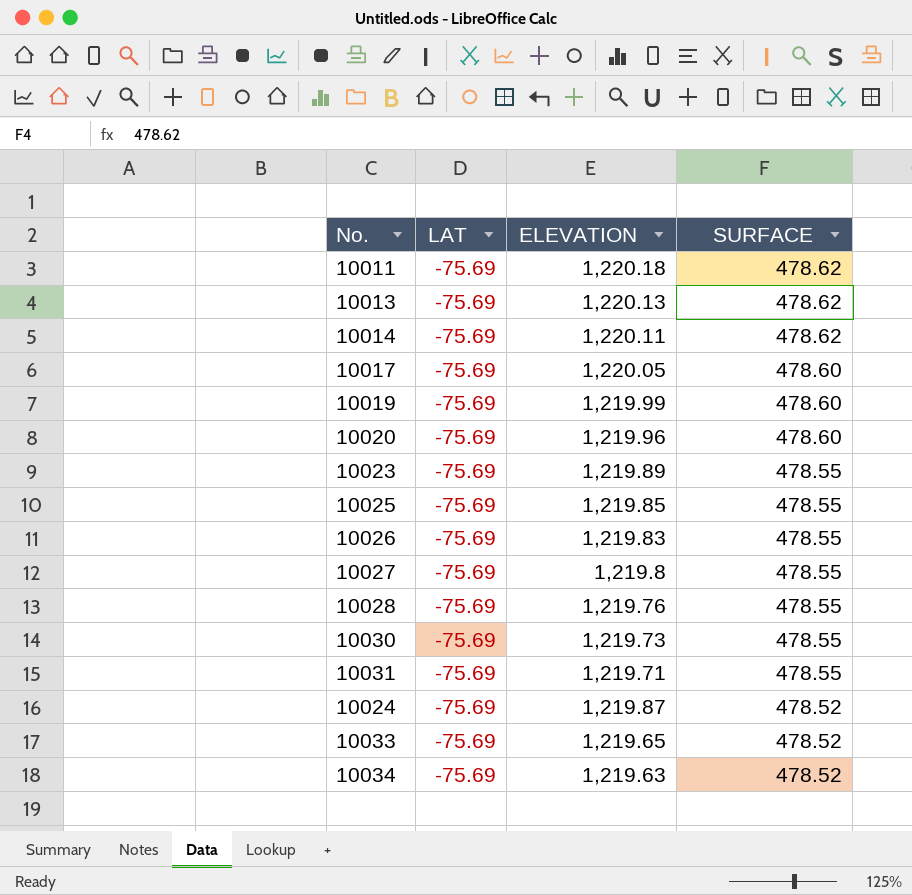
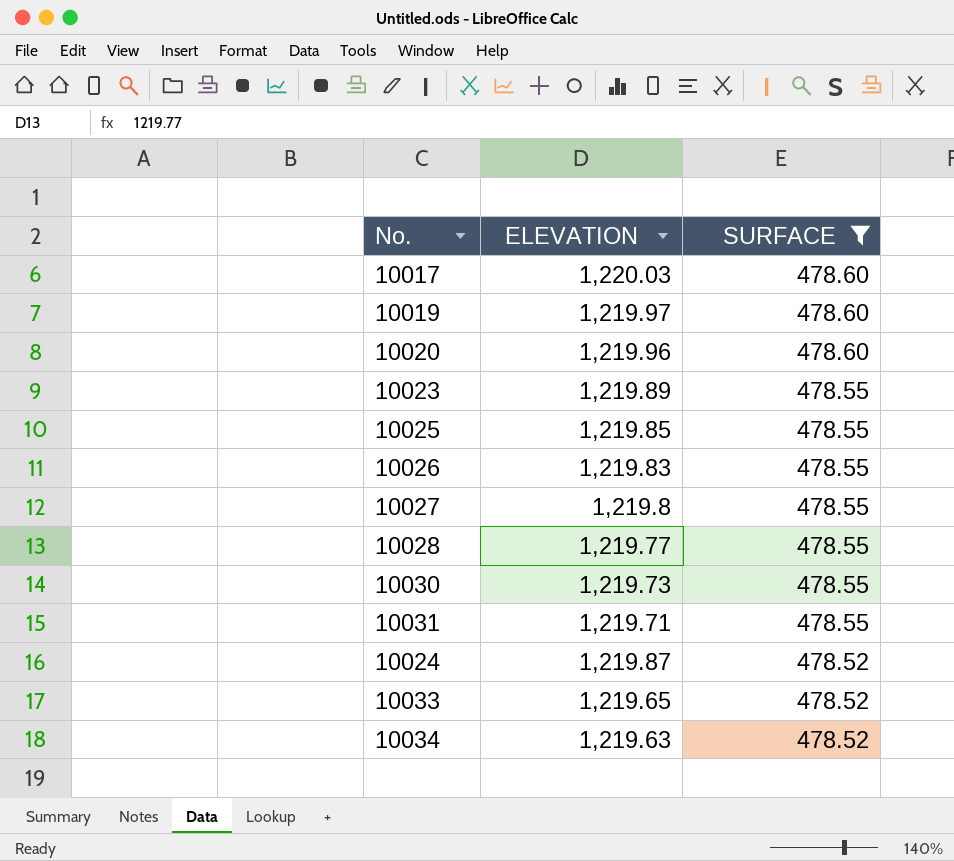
filter: none -> SURFACE != 478.62
column LAT | position: 2 -> none
10017 | ELEVATION: 1,220.05 -> 1,220.03
10019 | ELEVATION: 1,219.99 -> 1,219.97
10028 | ELEVATION: 1,219.76 -> 1,219.77

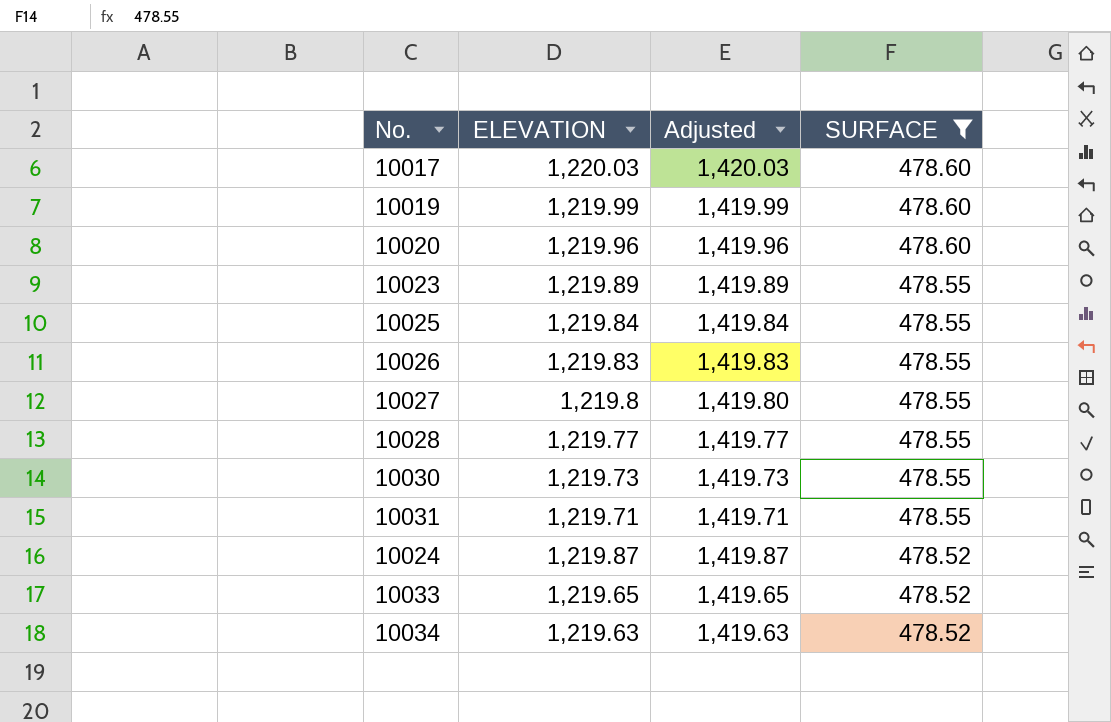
column Adjusted | formula: none -> [ELEVATION] + 200
10019 | ELEVATION: 1,219.97 -> 1,219.99
10025 | ELEVATION: 1,219.85 -> 1,219.84

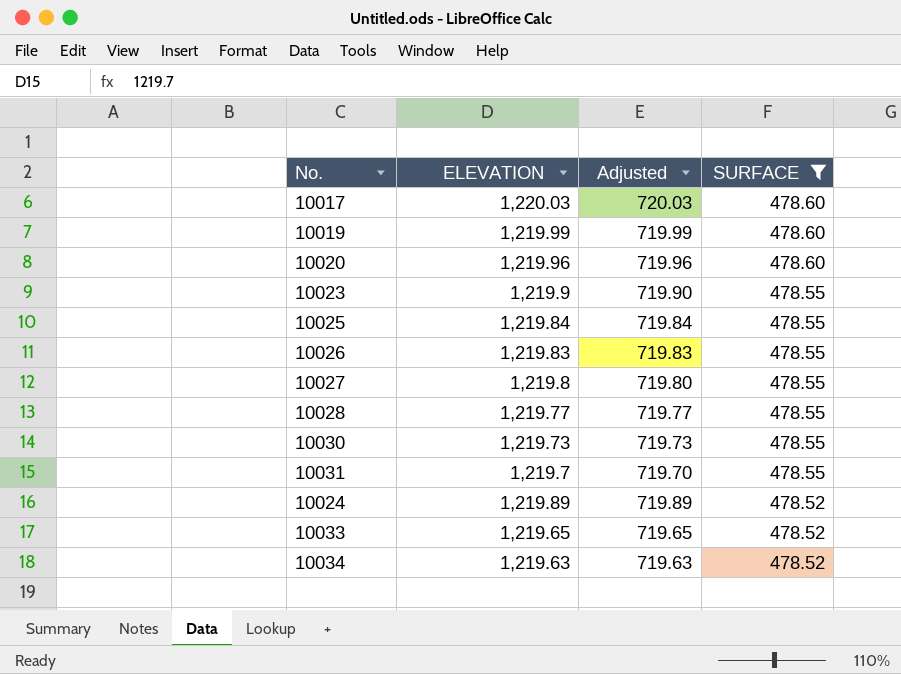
column Adjusted | formula: [ELEVATION] + 200 -> [ELEVATION] - 500
10023 | ELEVATION: 1,219.89 -> 1,219.9
10031 | ELEVATION: 1,219.71 -> 1,219.7
10024 | ELEVATION: 1,219.87 -> 1,219.89

